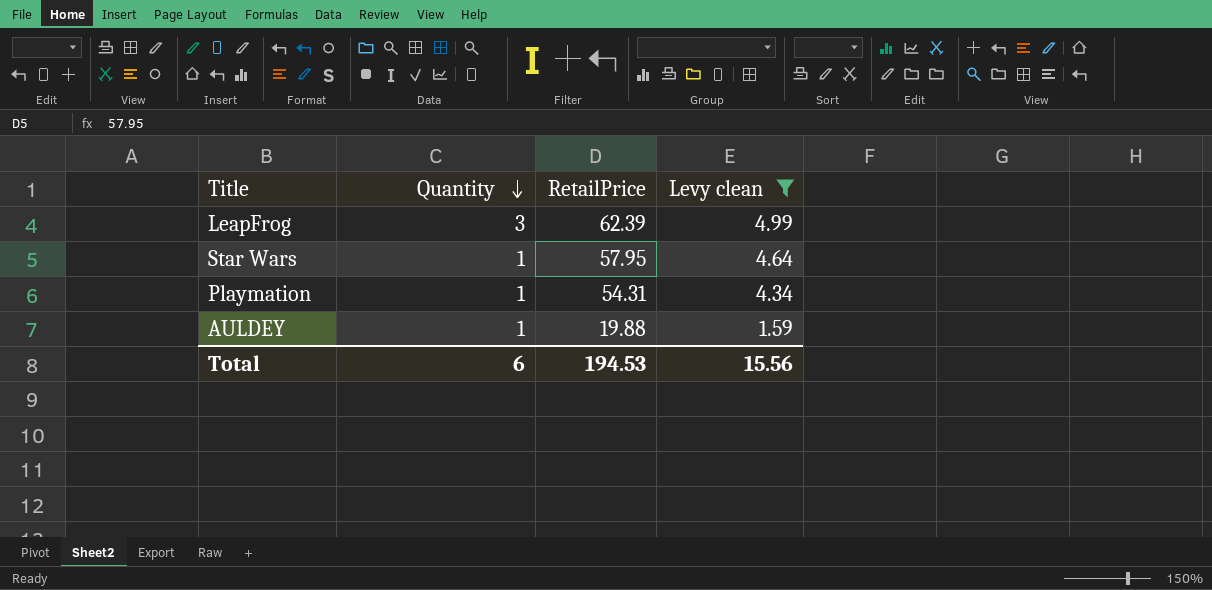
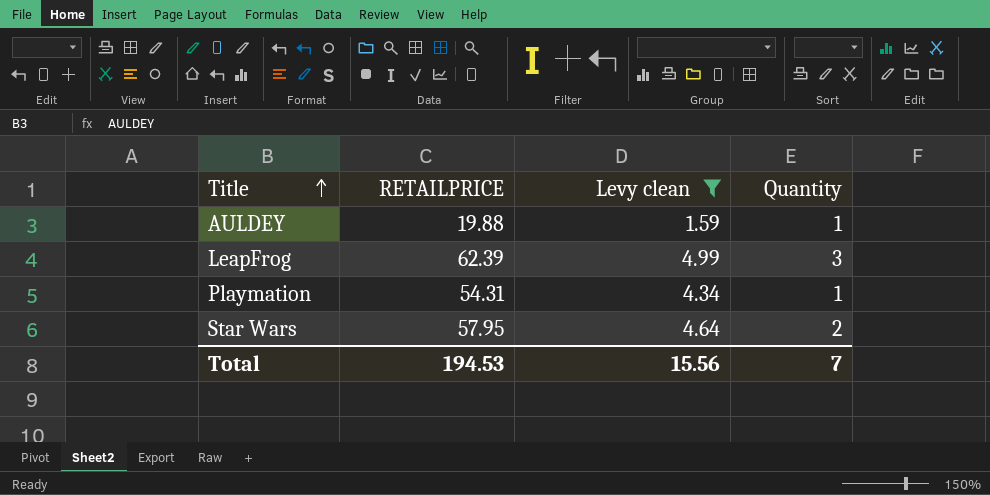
row order: Quantity descending -> Title ascending
column name: RetailPrice -> RETAILPRICE
column Quantity | position: 2 -> 4
Star Wars | Quantity: 1 -> 2
Total | Quantity: 6 -> 7

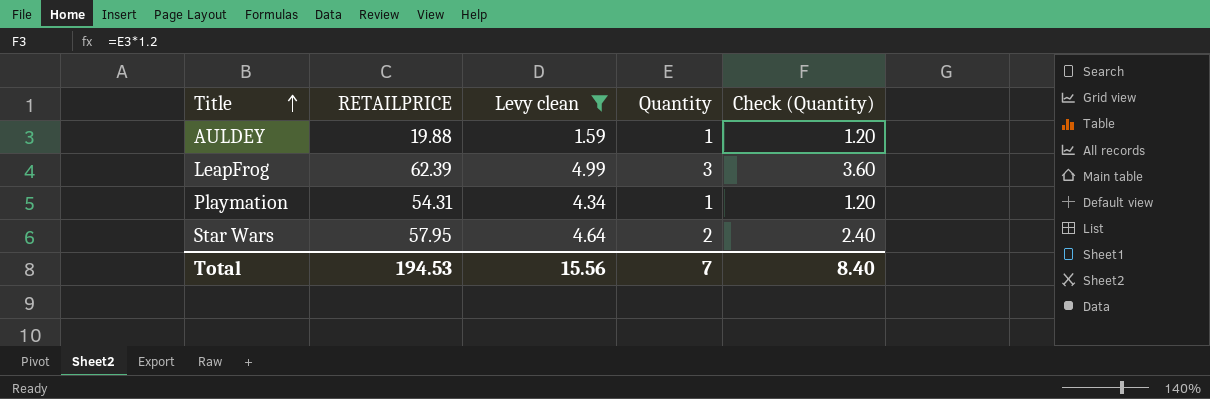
column Check (Quantity) | formula: none -> [Quantity] * 1.2

